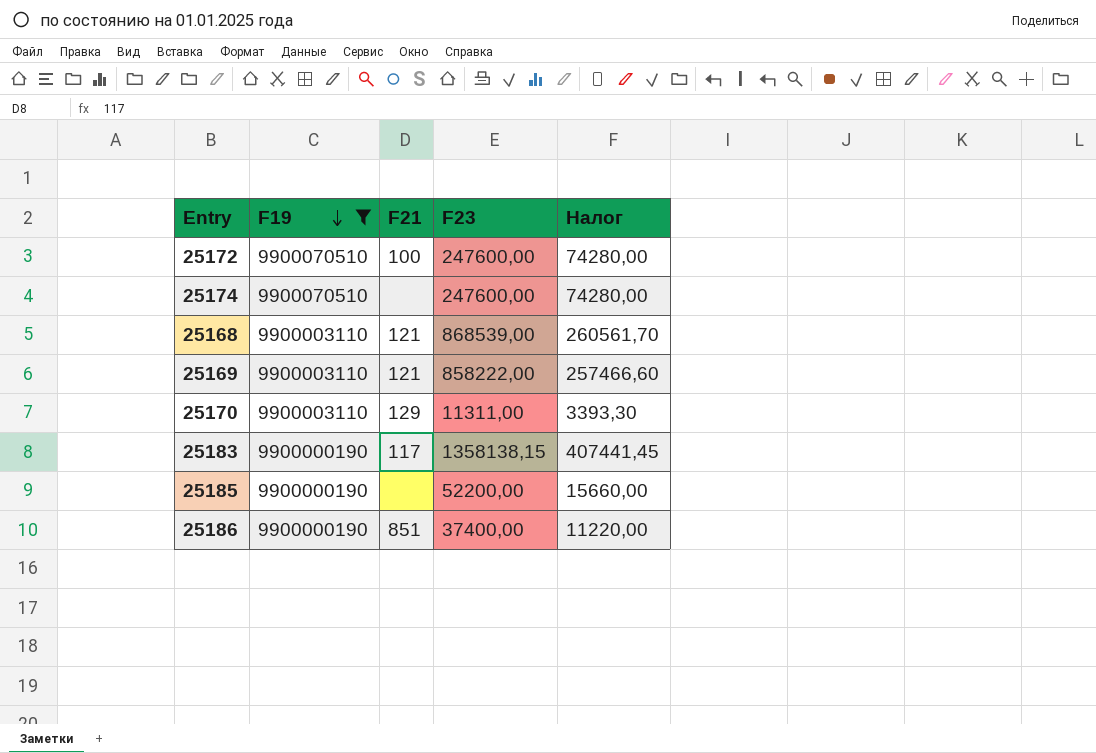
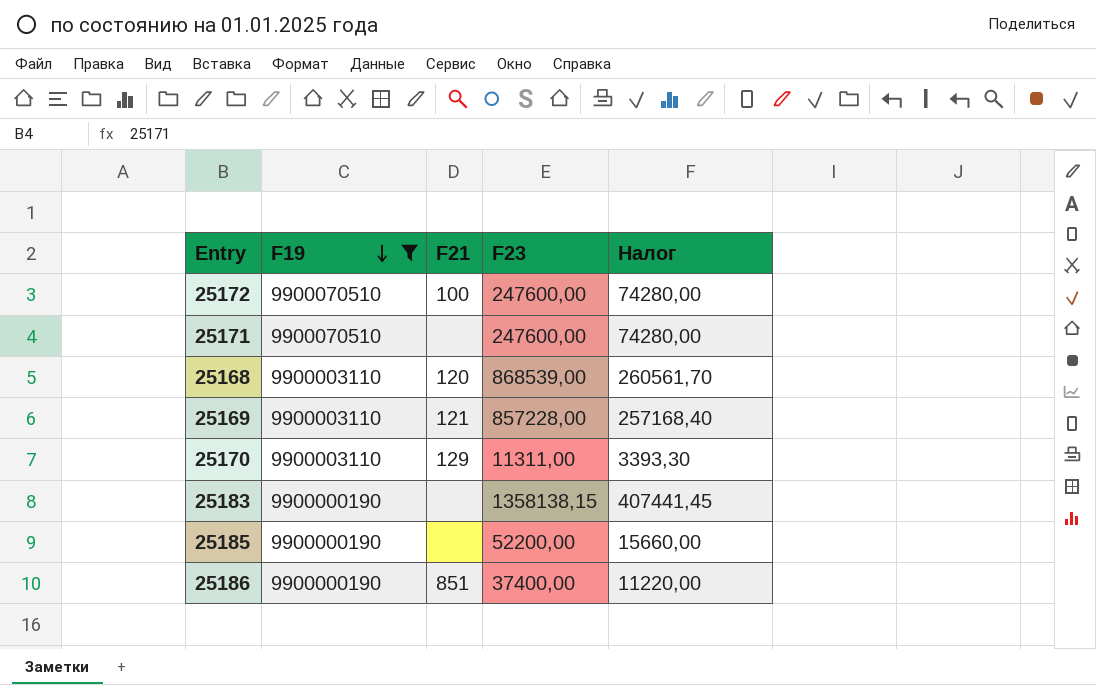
row 25174: 9900070510 | none | 247600,00 | 74280,00 -> none
row 25171: none -> 9900070510 | none | 247600,00 | 74280,00
25168 | F21: 121 -> 120
25169 | F23: 858222,00 -> 857228,00
25169 | Налог: 257466,60 -> 257168,40
25183 | F21: 117 -> none

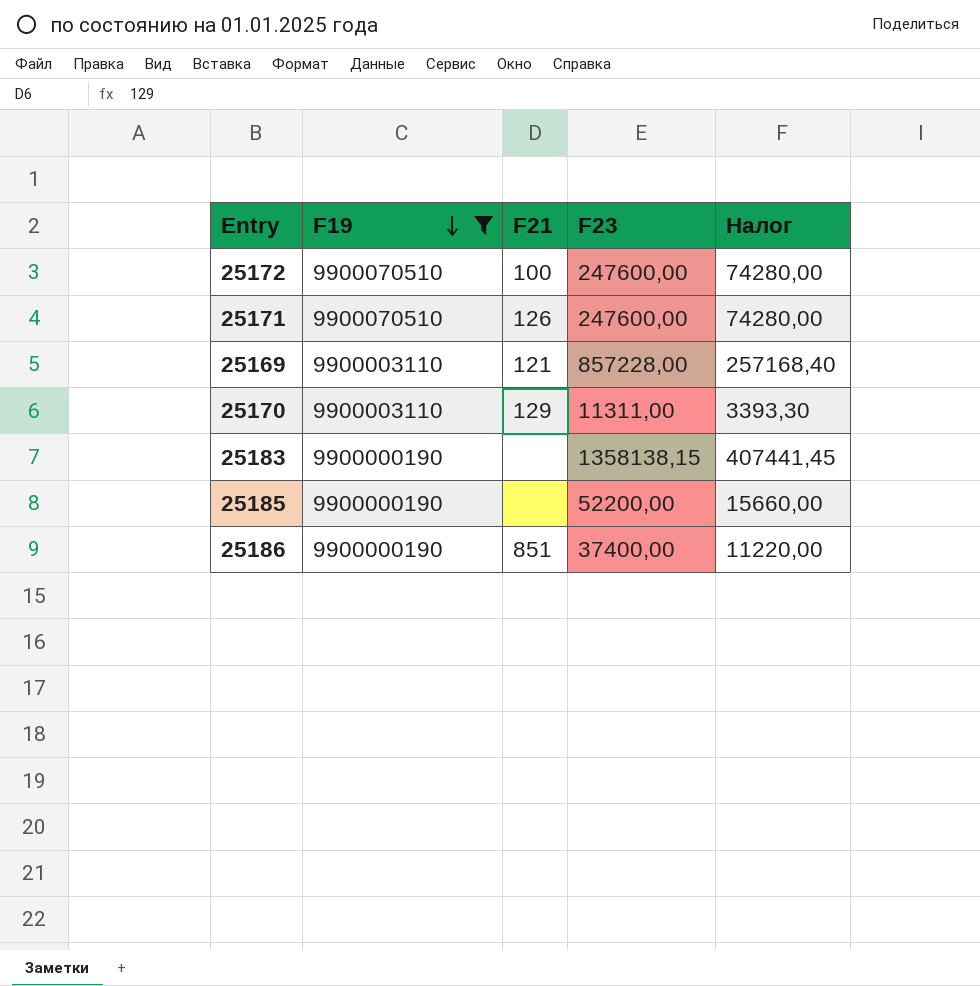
row 25168: 9900003110 | 120 | 868539,00 | 260561,70 -> none
25171 | F21: none -> 126

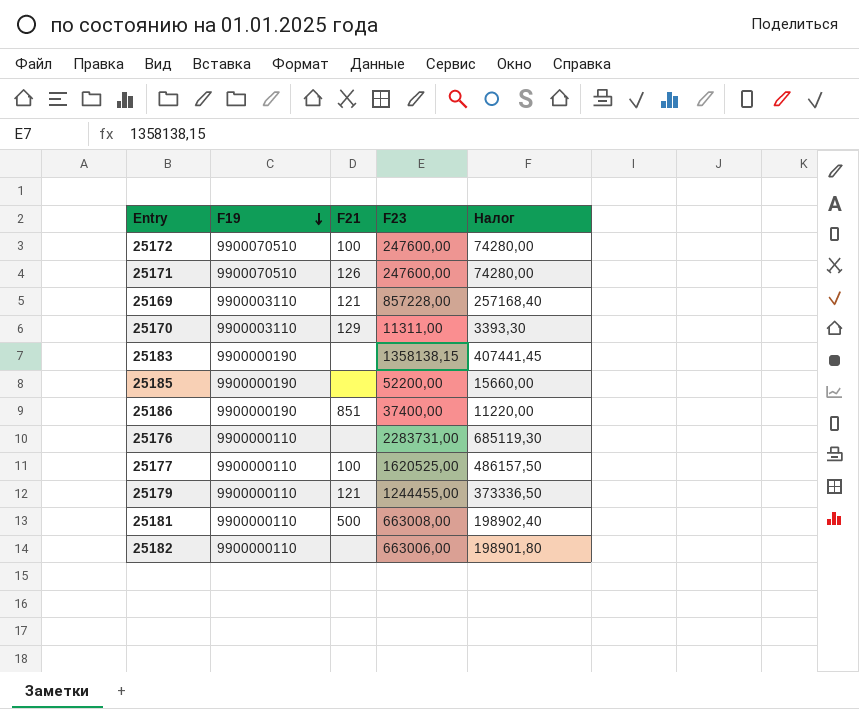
filter: F19 != 9900000110 -> none

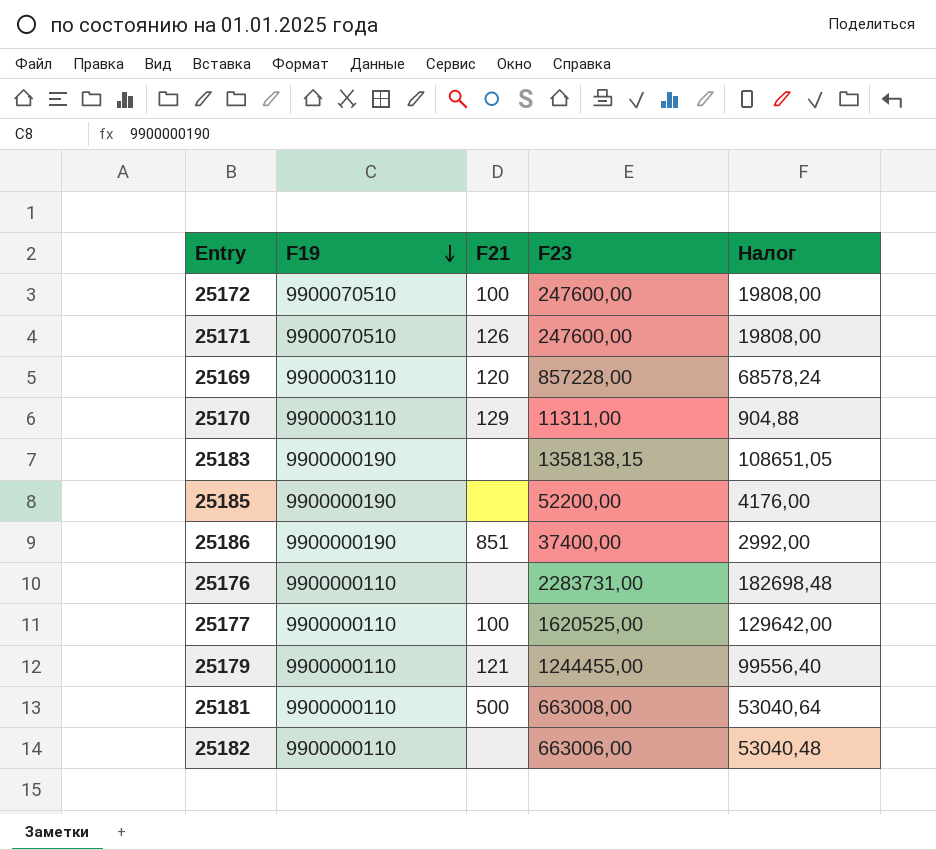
column Налог | formula: [F23] * 0,3 -> [F23] * 0,08
25169 | F21: 121 -> 120

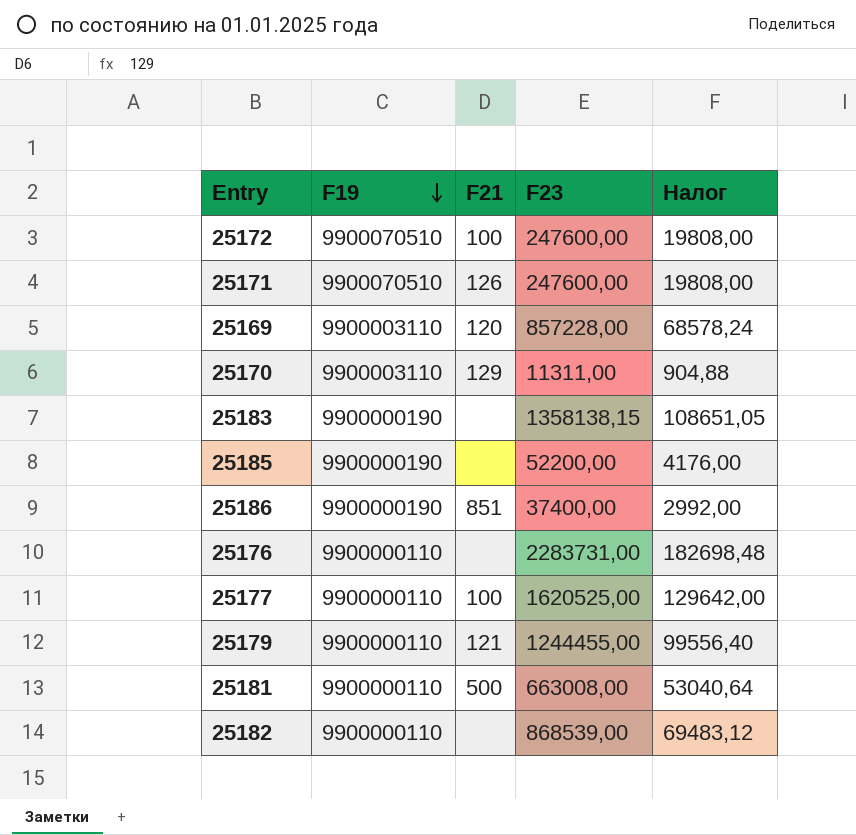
25182 | F23: 663006,00 -> 868539,00
25182 | Налог: 53040,48 -> 69483,12

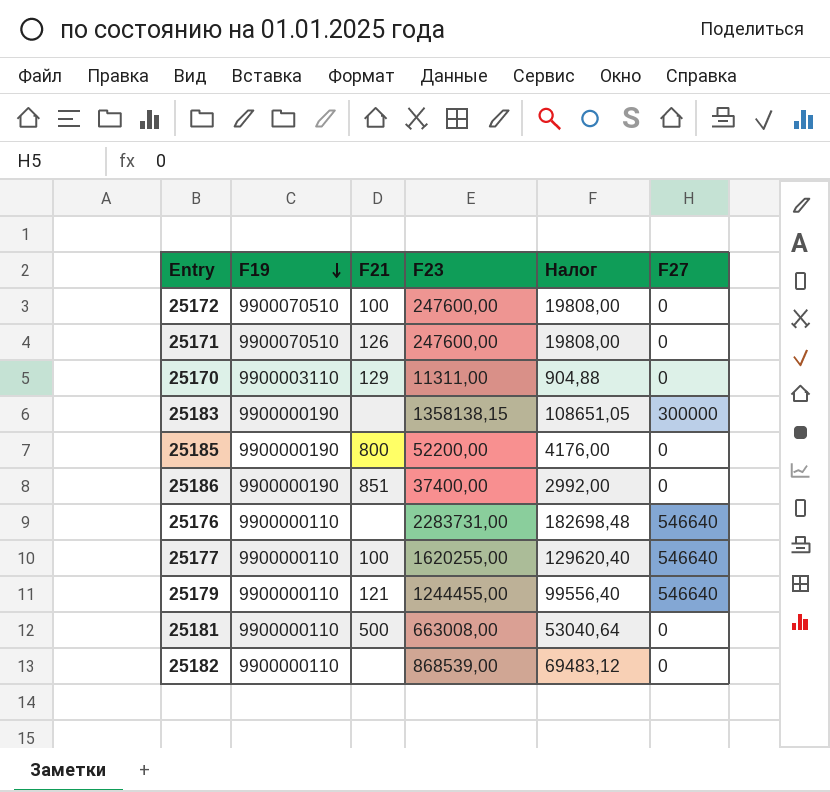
column F27 | position: none -> 6
row 25169: 9900003110 | 120 | 857228,00 | 68578,24 -> none
25185 | F21: none -> 800
25177 | F23: 1620525,00 -> 1620255,00
25177 | Налог: 129642,00 -> 129620,40

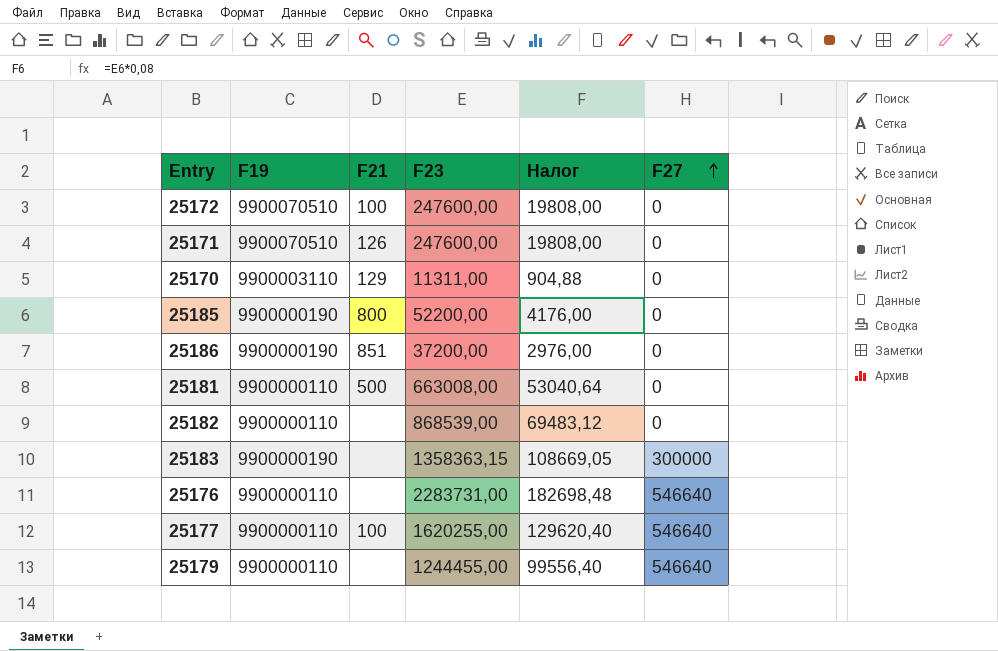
row order: F19 descending -> F27 ascending
25186 | F23: 37400,00 -> 37200,00
25186 | Налог: 2992,00 -> 2976,00
25183 | F23: 1358138,15 -> 1358363,15
25183 | Налог: 108651,05 -> 108669,05
25179 | F21: 121 -> none

